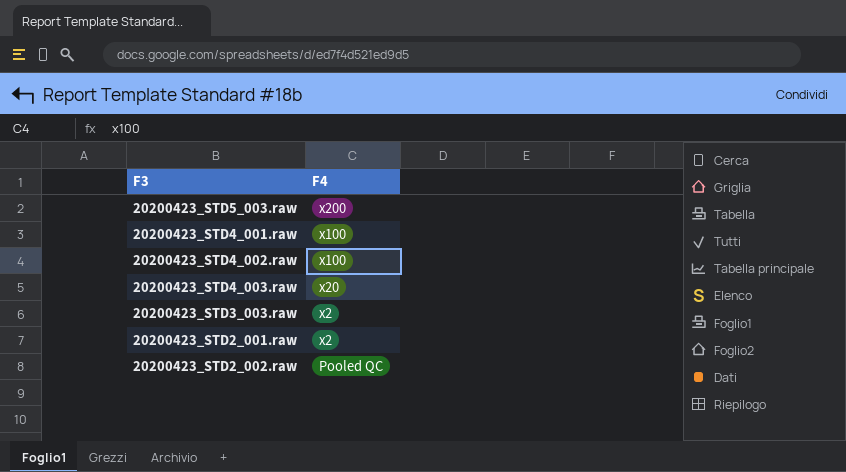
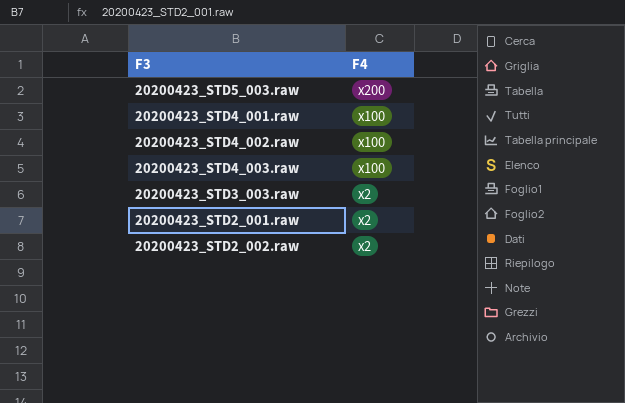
20200423_STD4_003.raw | F4: x20 -> x100
20200423_STD2_002.raw | F4: Pooled QC -> x2

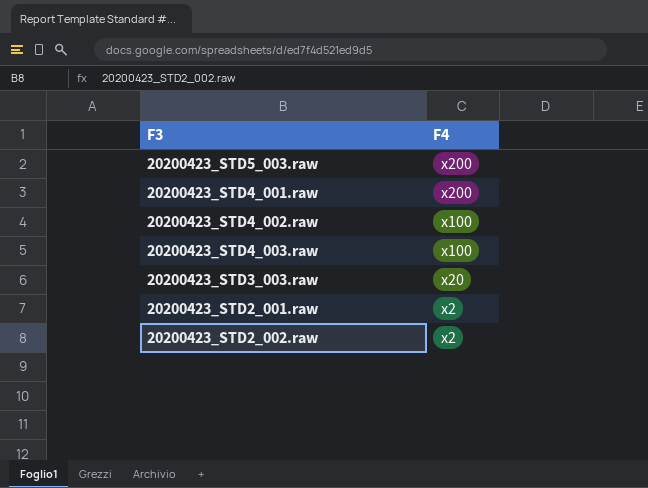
20200423_STD4_001.raw | F4: x100 -> x200
20200423_STD3_003.raw | F4: x2 -> x20

